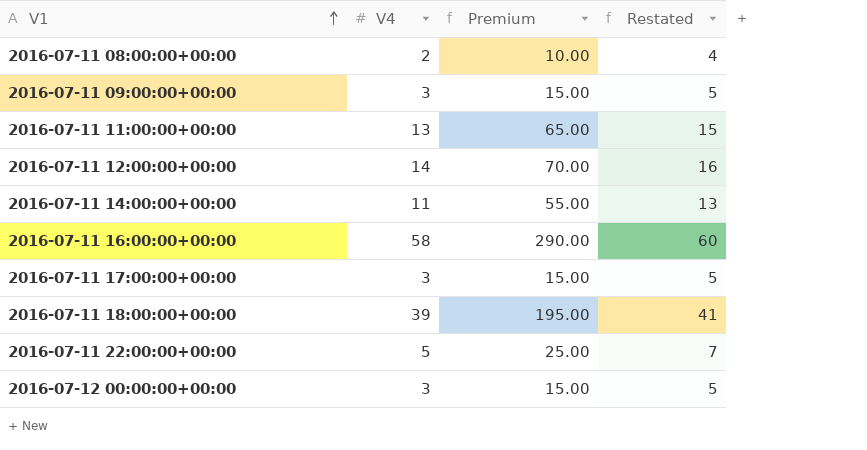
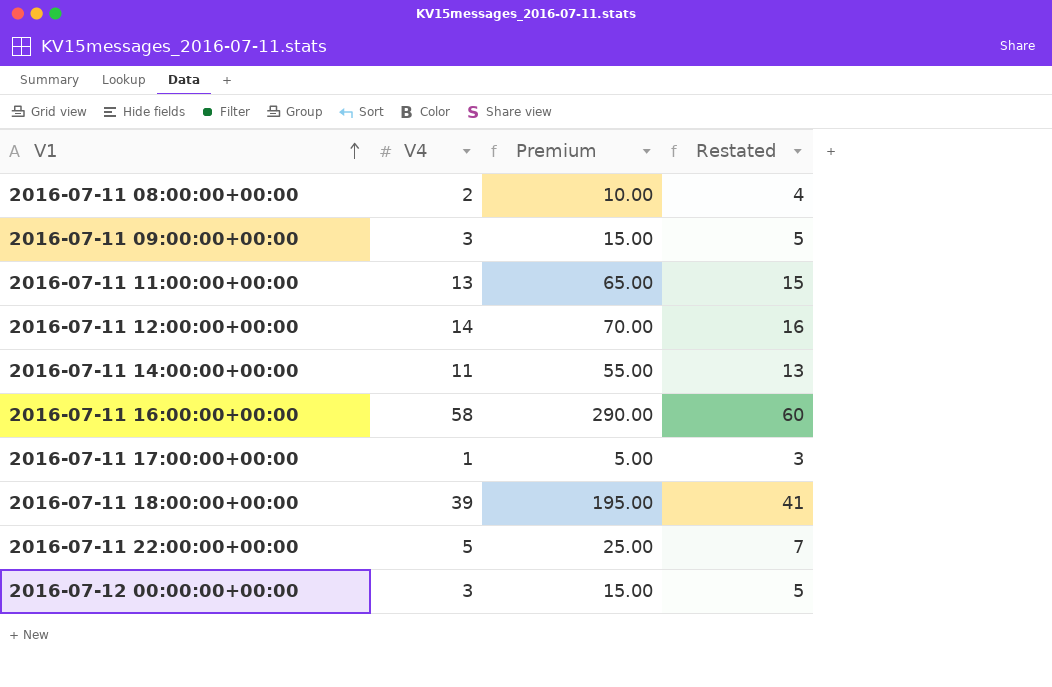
2016-07-11 17:00:00+00:00 | V4: 3 -> 1
2016-07-11 17:00:00+00:00 | Premium: 15.00 -> 5.00
2016-07-11 17:00:00+00:00 | Restated: 5 -> 3

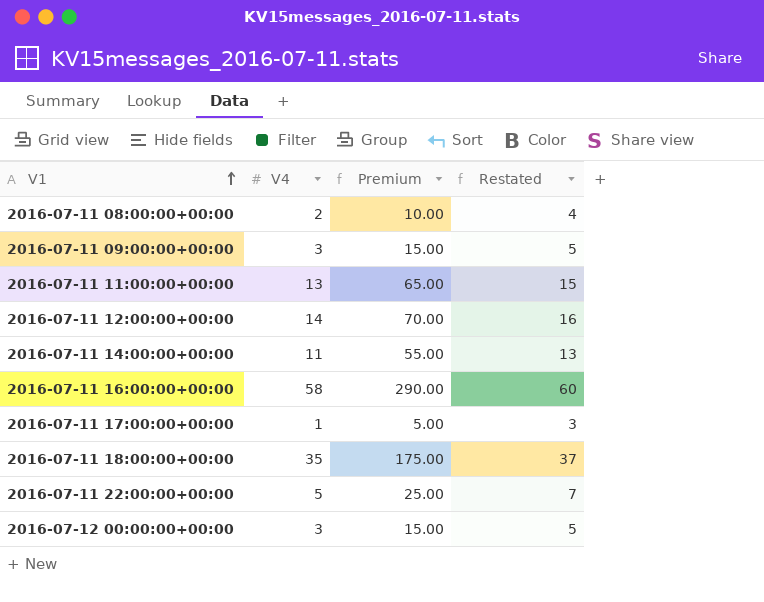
2016-07-11 18:00:00+00:00 | V4: 39 -> 35
2016-07-11 18:00:00+00:00 | Premium: 195.00 -> 175.00
2016-07-11 18:00:00+00:00 | Restated: 41 -> 37

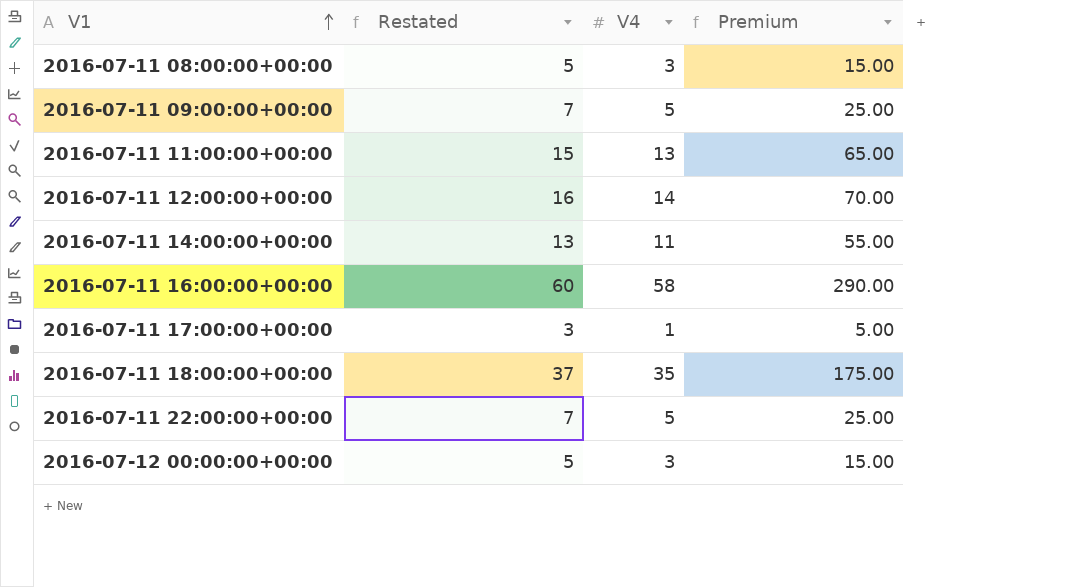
column Restated | position: 4 -> 2
2016-07-11 08:00:00+00:00 | Restated: 4 -> 5
2016-07-11 08:00:00+00:00 | V4: 2 -> 3
2016-07-11 08:00:00+00:00 | Premium: 10.00 -> 15.00
2016-07-11 09:00:00+00:00 | Restated: 5 -> 7
2016-07-11 09:00:00+00:00 | V4: 3 -> 5
2016-07-11 09:00:00+00:00 | Premium: 15.00 -> 25.00

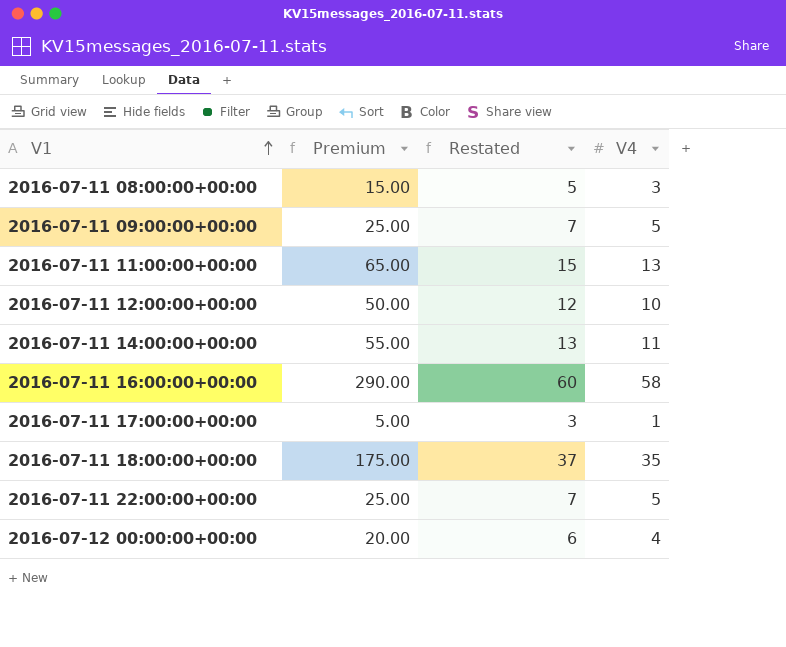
column Premium | position: 4 -> 2
2016-07-11 12:00:00+00:00 | Premium: 70.00 -> 50.00
2016-07-11 12:00:00+00:00 | Restated: 16 -> 12
2016-07-11 12:00:00+00:00 | V4: 14 -> 10
2016-07-12 00:00:00+00:00 | Premium: 15.00 -> 20.00
2016-07-12 00:00:00+00:00 | Restated: 5 -> 6
2016-07-12 00:00:00+00:00 | V4: 3 -> 4

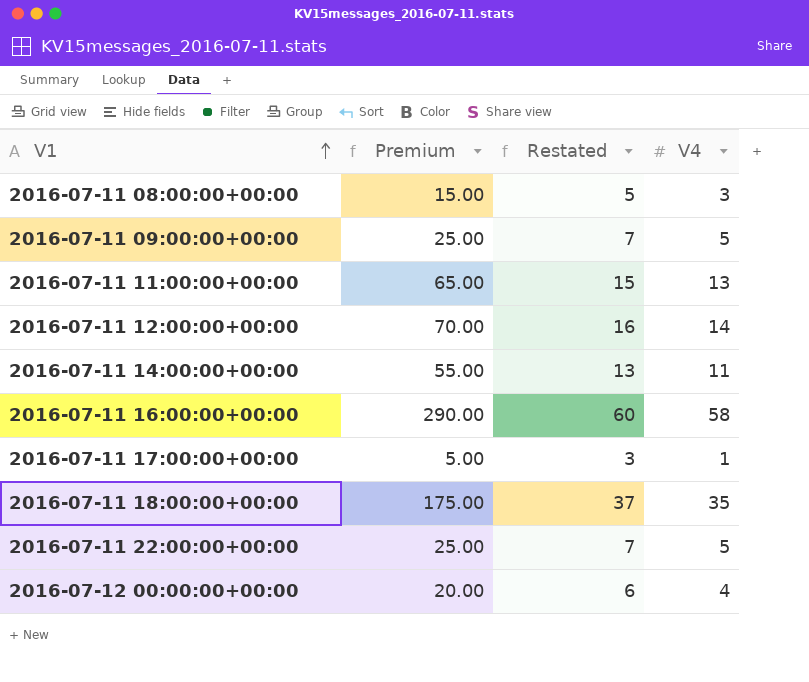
2016-07-11 12:00:00+00:00 | Premium: 50.00 -> 70.00
2016-07-11 12:00:00+00:00 | Restated: 12 -> 16
2016-07-11 12:00:00+00:00 | V4: 10 -> 14

